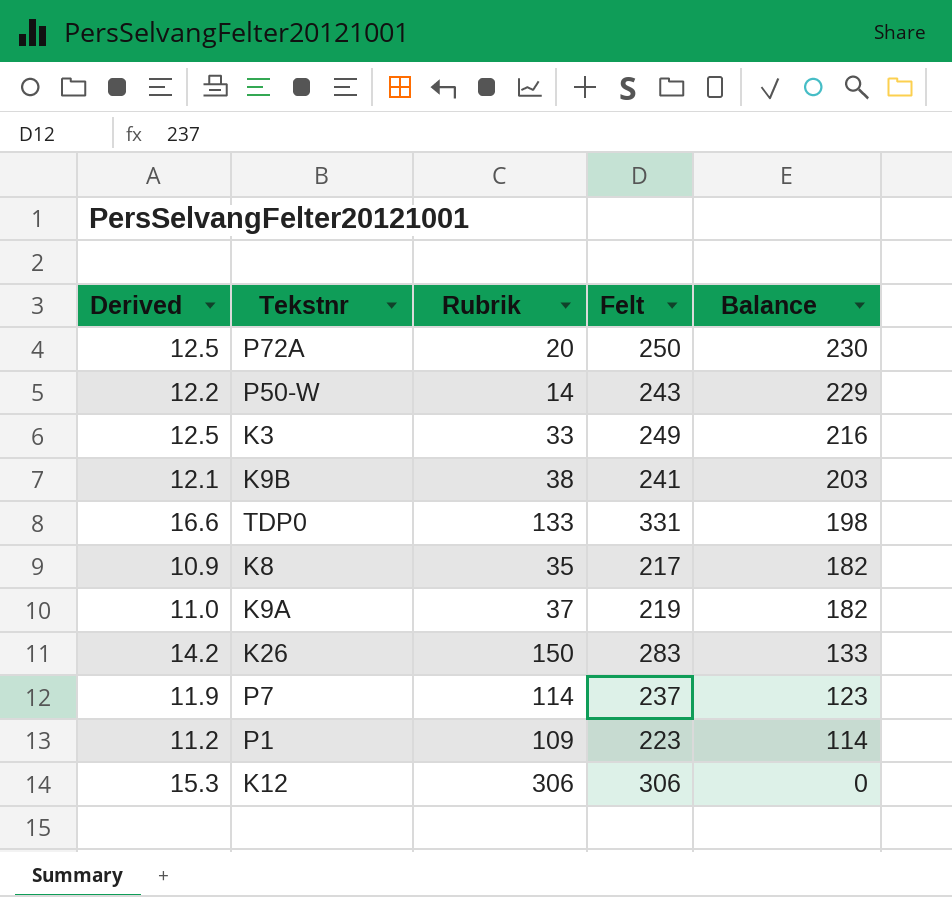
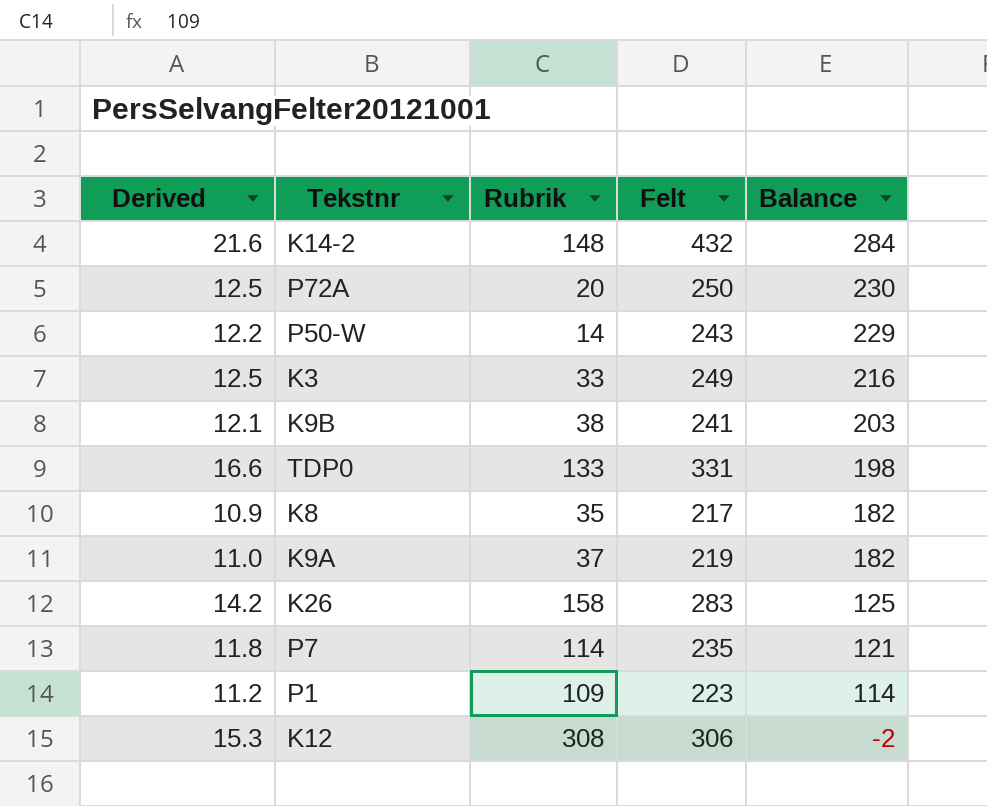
row K14-2: none -> 21.6 | 148 | 432 | 284
K26 | Rubrik: 150 -> 158
K26 | Balance: 133 -> 125
P7 | Derived: 11.9 -> 11.8
P7 | Felt: 237 -> 235
P7 | Balance: 123 -> 121
K12 | Rubrik: 306 -> 308
K12 | Balance: 0 -> -2

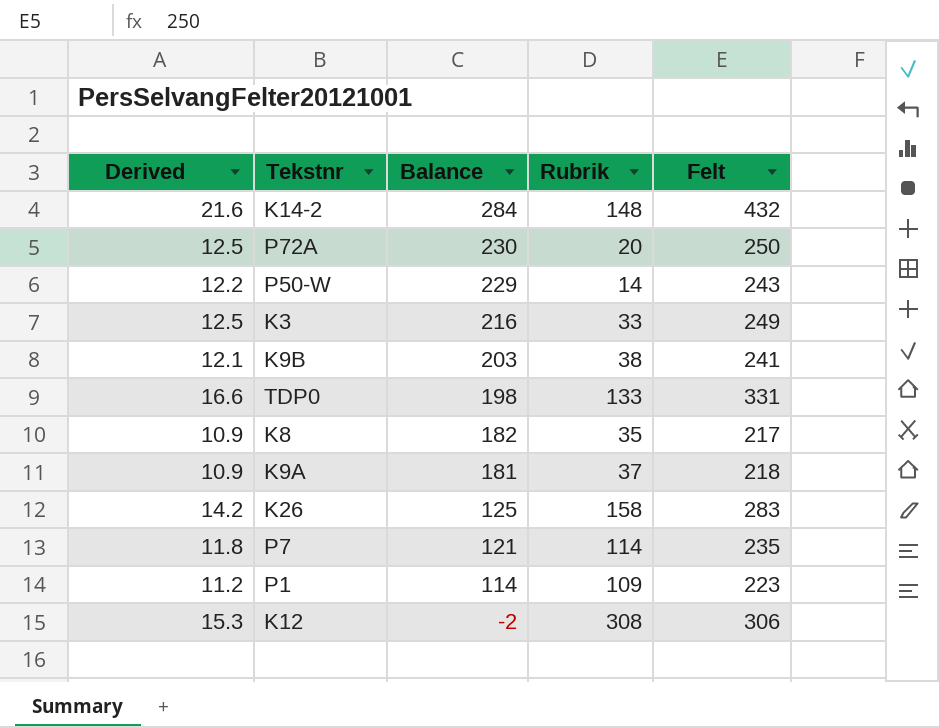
column Balance | position: 5 -> 3
K9A | Derived: 11.0 -> 10.9
K9A | Balance: 182 -> 181
K9A | Felt: 219 -> 218

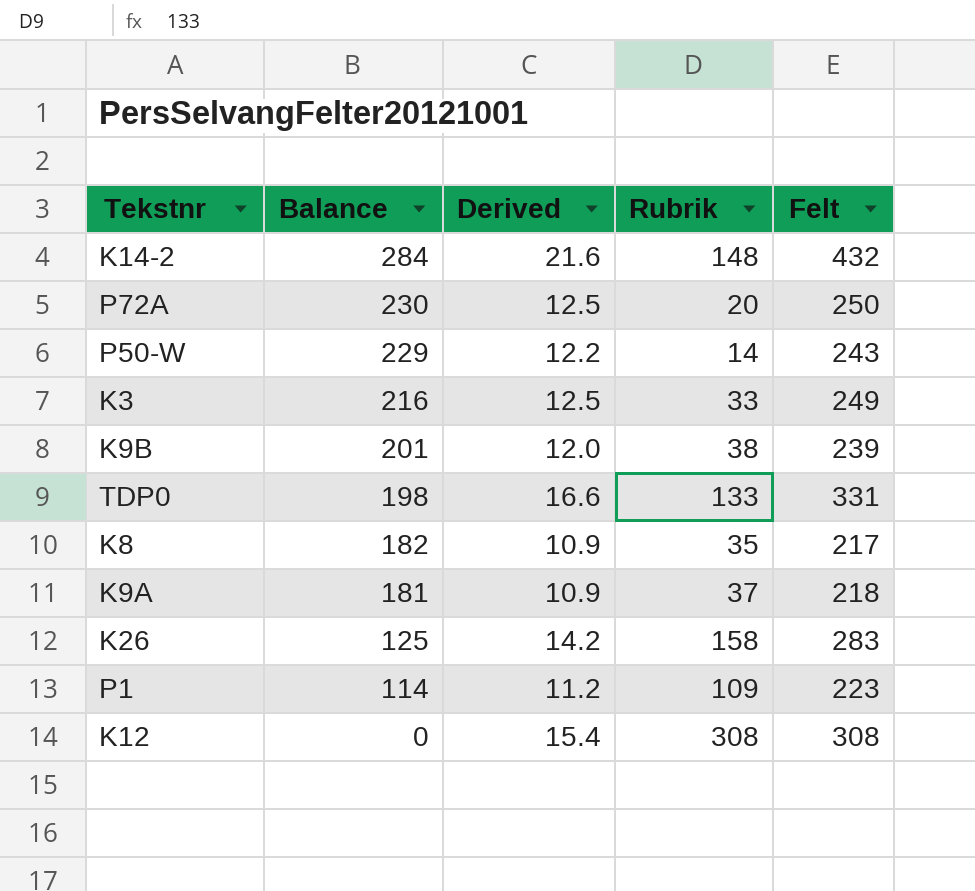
column Derived | position: 1 -> 3
row P7: 11.8 | 121 | 114 | 235 -> none
K9B | Balance: 203 -> 201
K9B | Derived: 12.1 -> 12.0
K9B | Felt: 241 -> 239
K12 | Balance: -2 -> 0
K12 | Derived: 15.3 -> 15.4
K12 | Felt: 306 -> 308

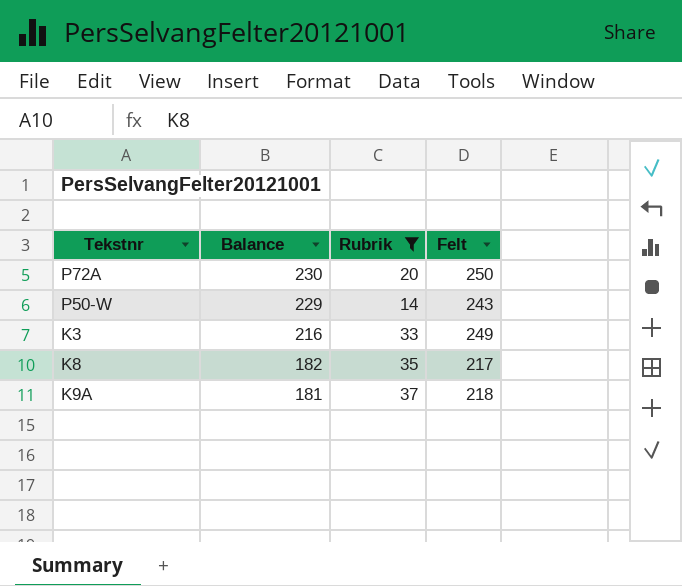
filter: none -> Rubrik <= 37
column Derived | formula: [Felt] * 0.05 -> none

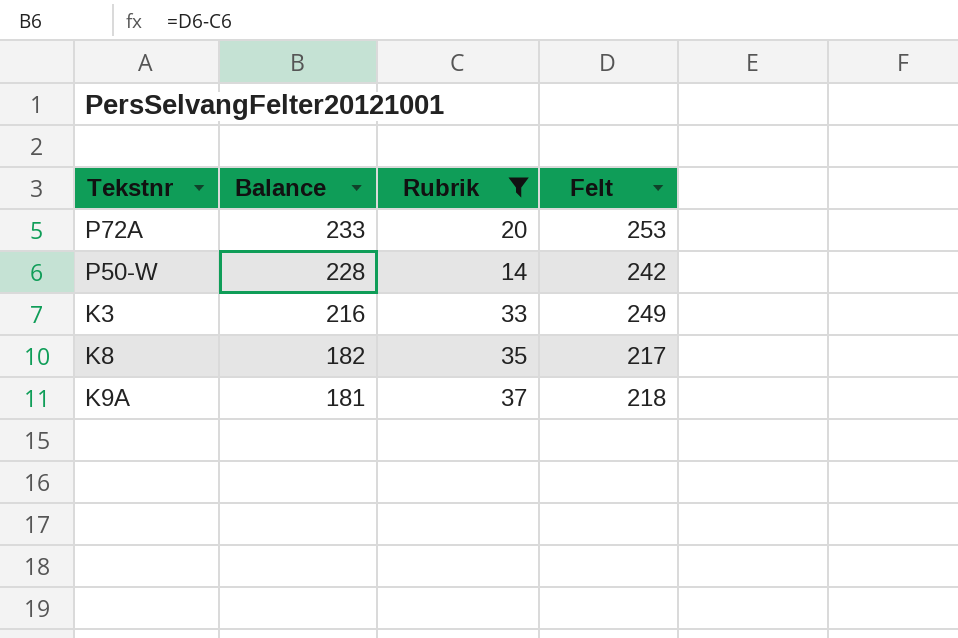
P72A | Balance: 230 -> 233
P72A | Felt: 250 -> 253
P50-W | Balance: 229 -> 228
P50-W | Felt: 243 -> 242

